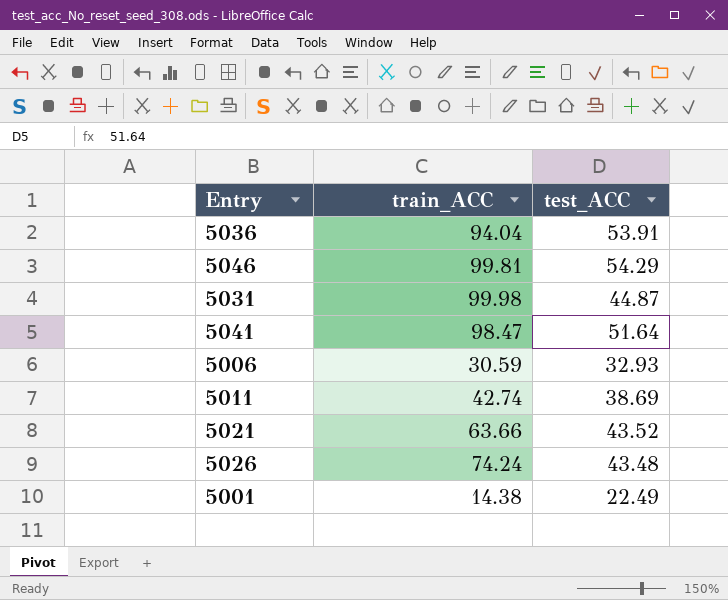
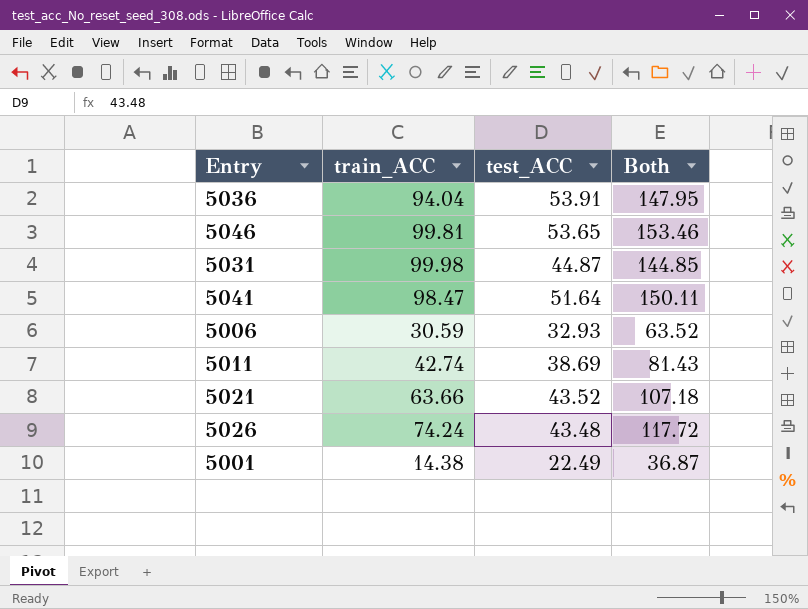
column Both | formula: none -> [train_ACC] + [test_ACC]
5046 | test_ACC: 54.29 -> 53.65

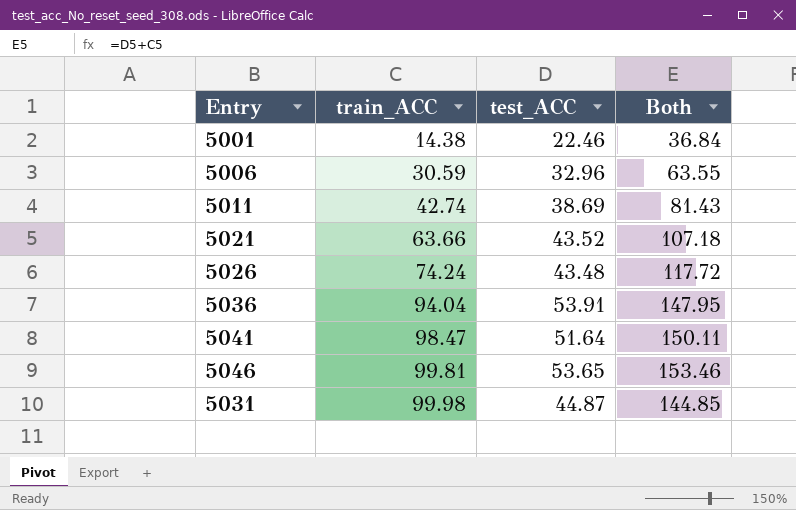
row order: none -> train_ACC ascending
5001 | test_ACC: 22.49 -> 22.46
5001 | Both: 36.87 -> 36.84
5006 | test_ACC: 32.93 -> 32.96
5006 | Both: 63.52 -> 63.55

